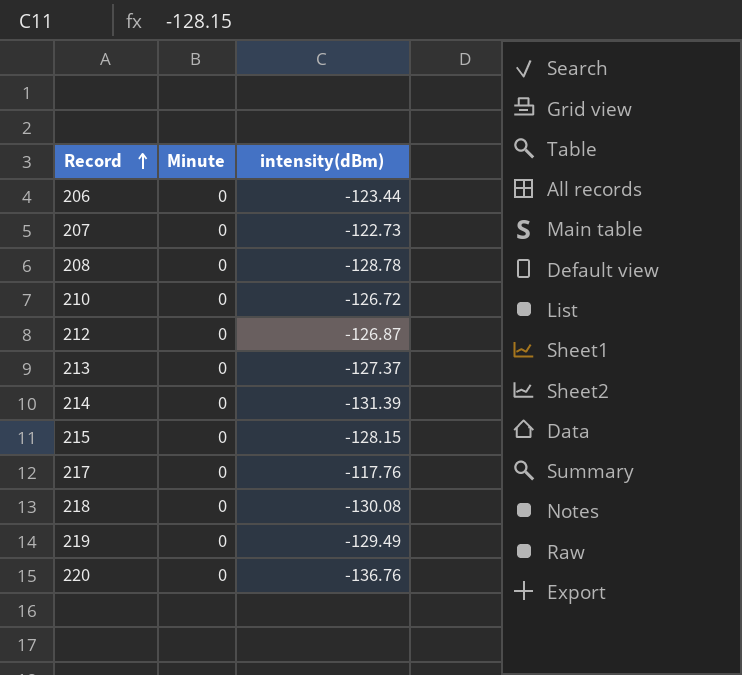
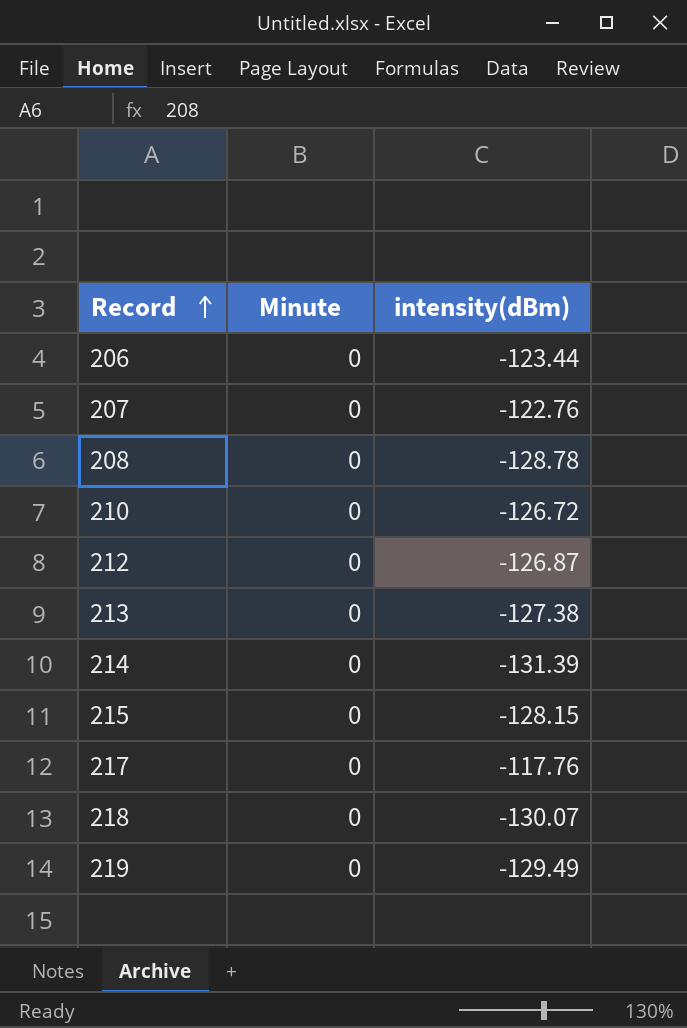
row 220: 0 | -136.76 -> none
207 | intensity(dBm): -122.73 -> -122.76
213 | intensity(dBm): -127.37 -> -127.38
218 | intensity(dBm): -130.08 -> -130.07

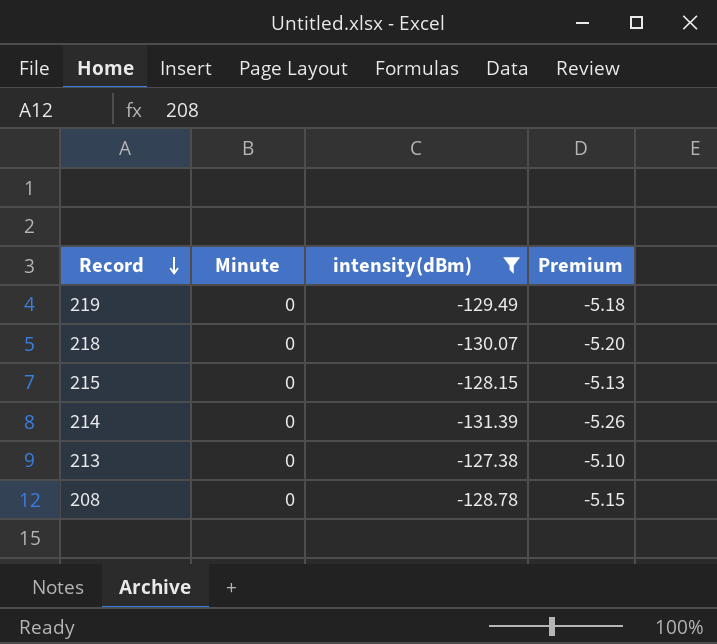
filter: none -> intensity(dBm) <= -127.38
row order: Record ascending -> Record descending
column Premium | formula: none -> [intensity(dBm)] * 0.04

